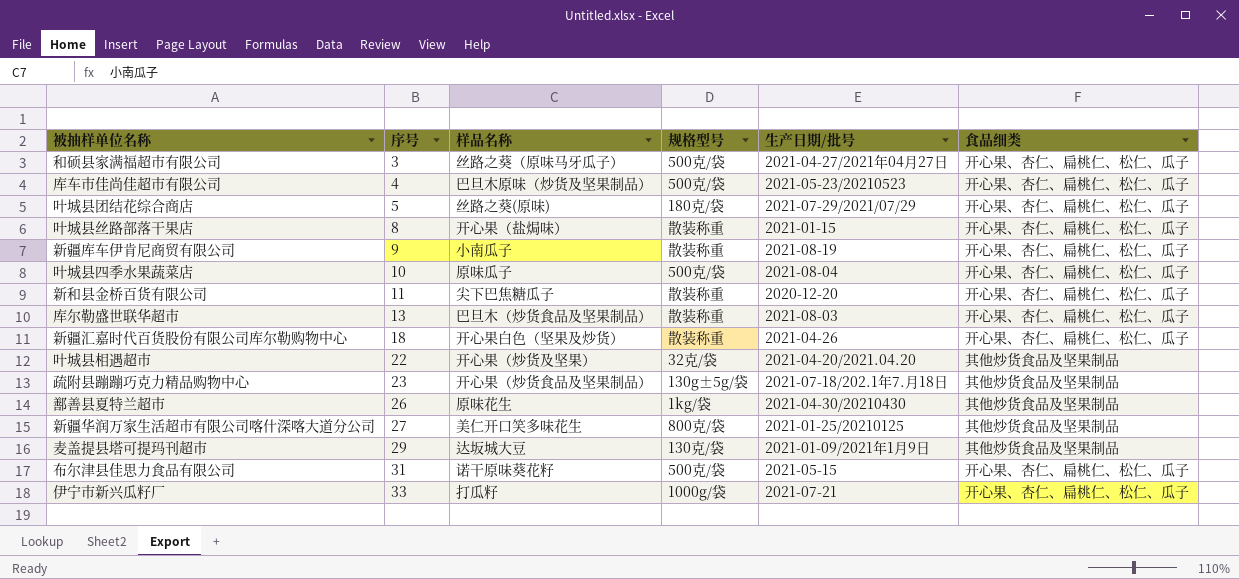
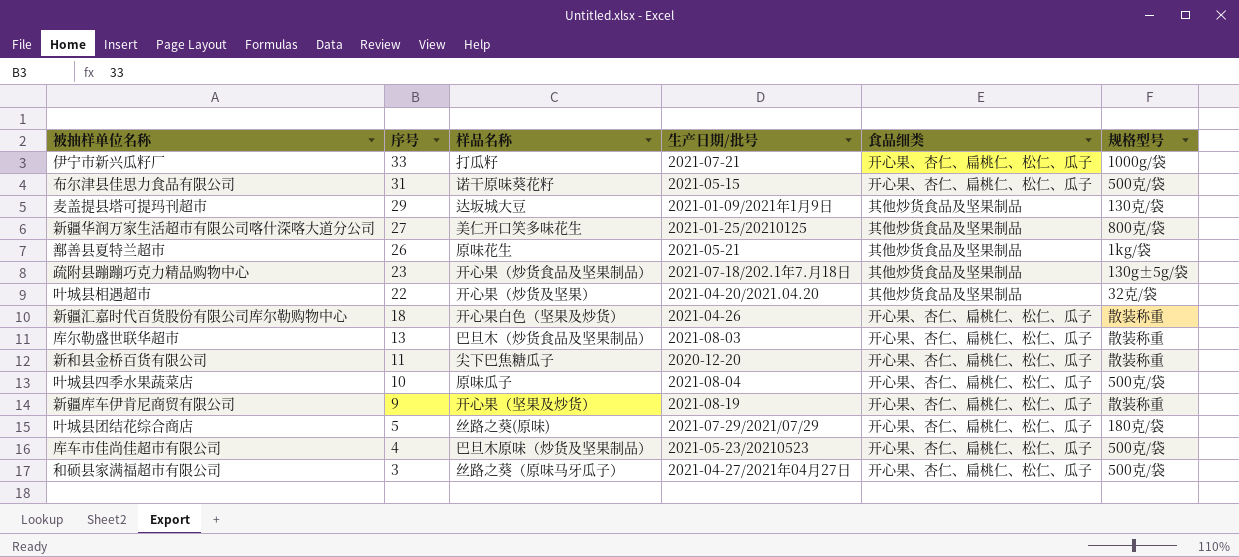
row order: 序号 ascending -> 序号 descending
column 规格型号 | position: 4 -> 6
row 叶城县丝路部落干果店: 8 | 开心果（盐焗味） | 散装称重 | 2021-01-15 | 开心果、杏仁、扁桃仁、松仁、瓜子 -> none
鄯善县夏特兰超市 | 生产日期/批号: 2021-04-30/20210430 -> 2021-05-21
新疆库车伊肯尼商贸有限公司 | 样品名称: 小南瓜子 -> 开心果（坚果及炒货）

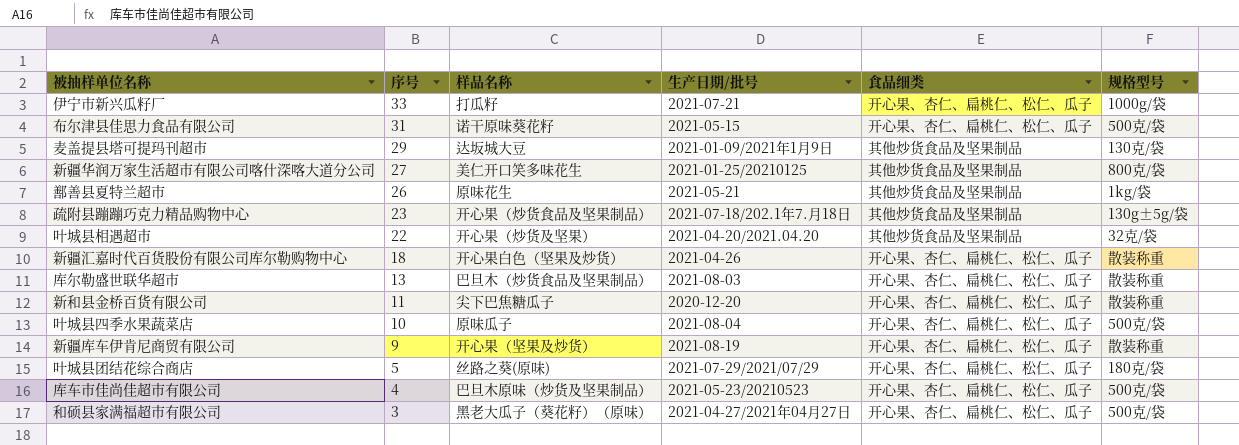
和硕县家满福超市有限公司 | 样品名称: 丝路之葵（原味马牙瓜子） -> 黑老大瓜子（葵花籽）（原味）

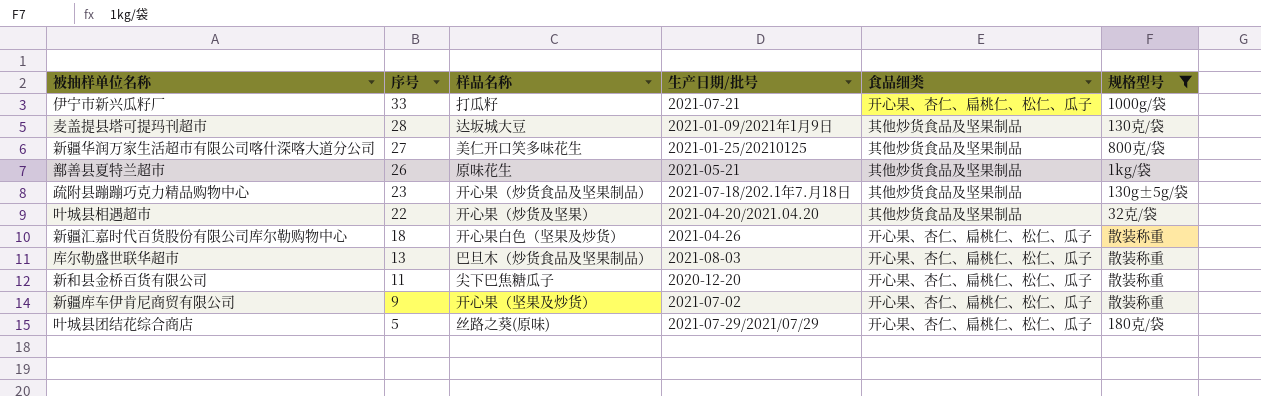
filter: none -> 规格型号 != 500克/袋
麦盖提县塔可提玛刊超市 | 序号: 29 -> 28
新疆库车伊肯尼商贸有限公司 | 生产日期/批号: 2021-08-19 -> 2021-07-02

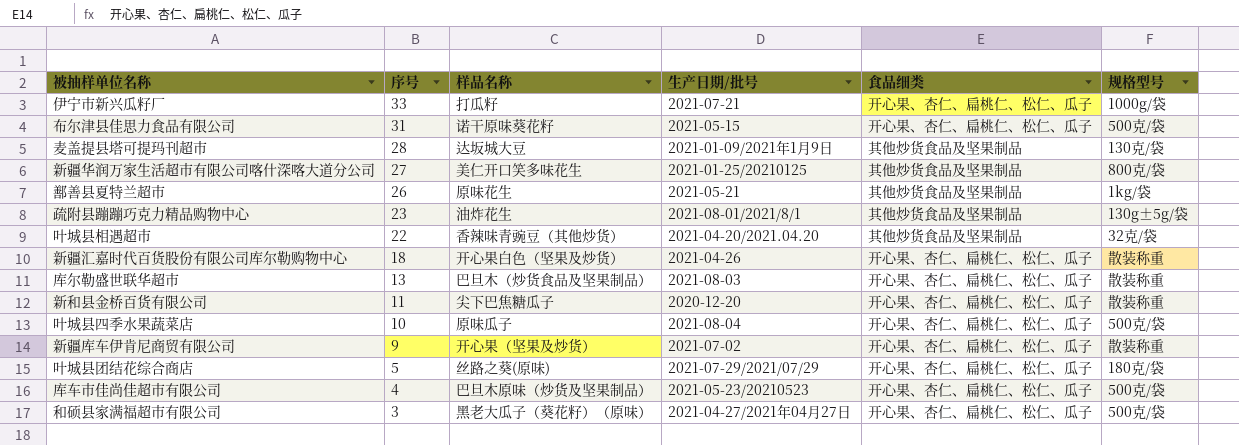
filter: 规格型号 != 500克/袋 -> none
疏附县蹦蹦巧克力精品购物中心 | 样品名称: 开心果（炒货食品及坚果制品） -> 油炸花生
疏附县蹦蹦巧克力精品购物中心 | 生产日期/批号: 2021-07-18/202.1年7.月18日 -> 2021-08-01/2021/8/1
叶城县相遇超市 | 样品名称: 开心果（炒货及坚果） -> 香辣味青豌豆（其他炒货）

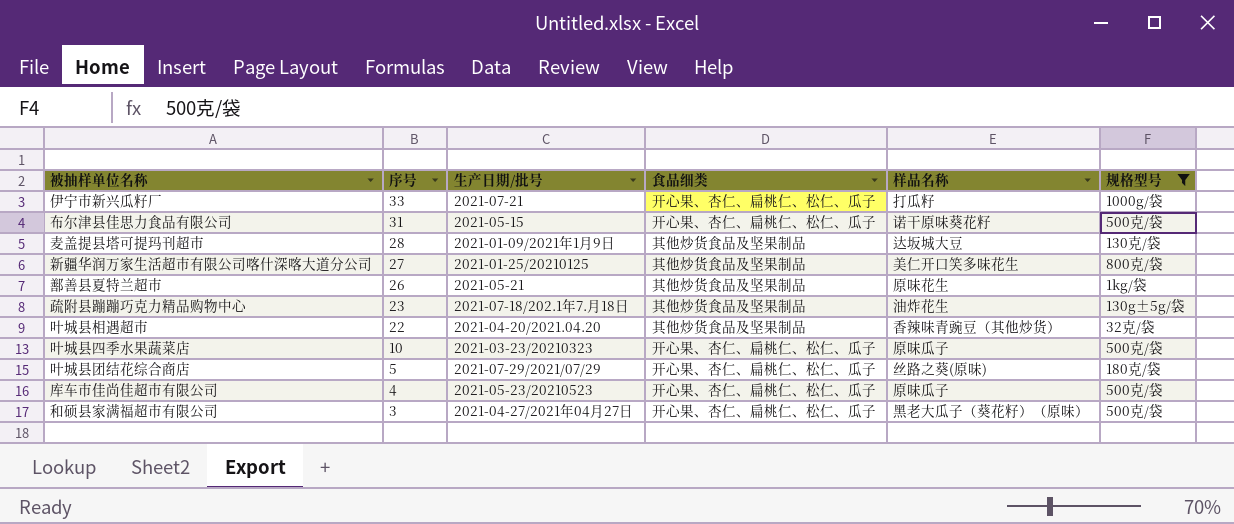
filter: none -> 规格型号 != 散装称重
column 样品名称 | position: 3 -> 5
疏附县蹦蹦巧克力精品购物中心 | 生产日期/批号: 2021-08-01/2021/8/1 -> 2021-07-18/202.1年7.月18日
叶城县四季水果蔬菜店 | 生产日期/批号: 2021-08-04 -> 2021-03-23/20210323
库车市佳尚佳超市有限公司 | 样品名称: 巴旦木原味（炒货及坚果制品） -> 原味瓜子

